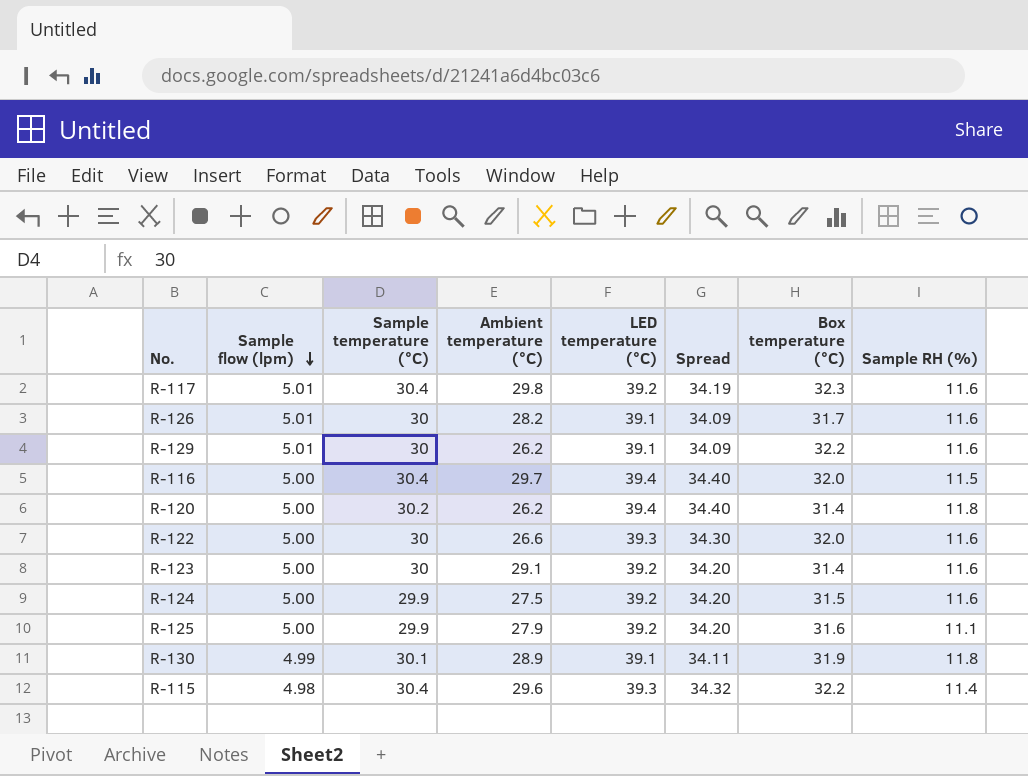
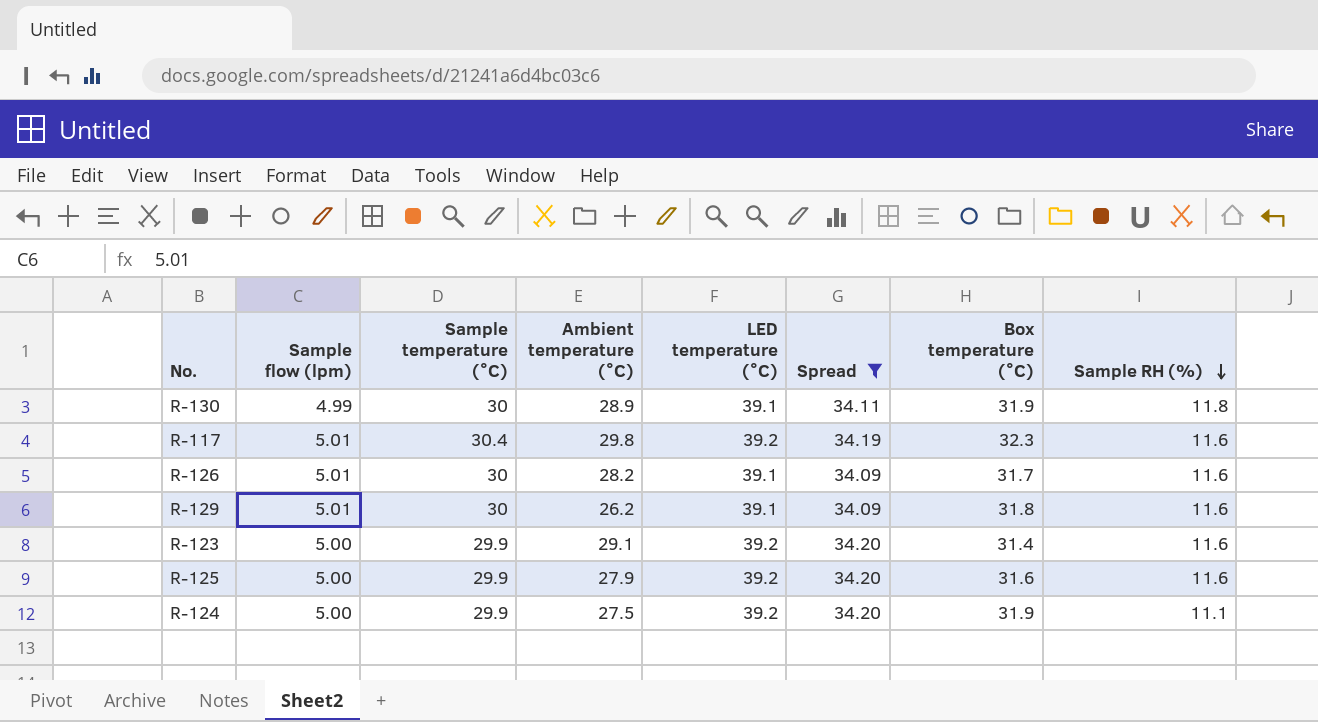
filter: none -> Spread <= 34.20
row order: Sample flow (lpm) descending -> Sample RH (%) descending
R-130 | Sample temperature (°C): 30.1 -> 30
R-129 | Box temperature (°C): 32.2 -> 31.8
R-123 | Sample temperature (°C): 30 -> 29.9
R-125 | Sample RH (%): 11.1 -> 11.6
R-124 | Box temperature (°C): 31.5 -> 31.9
R-124 | Sample RH (%): 11.6 -> 11.1

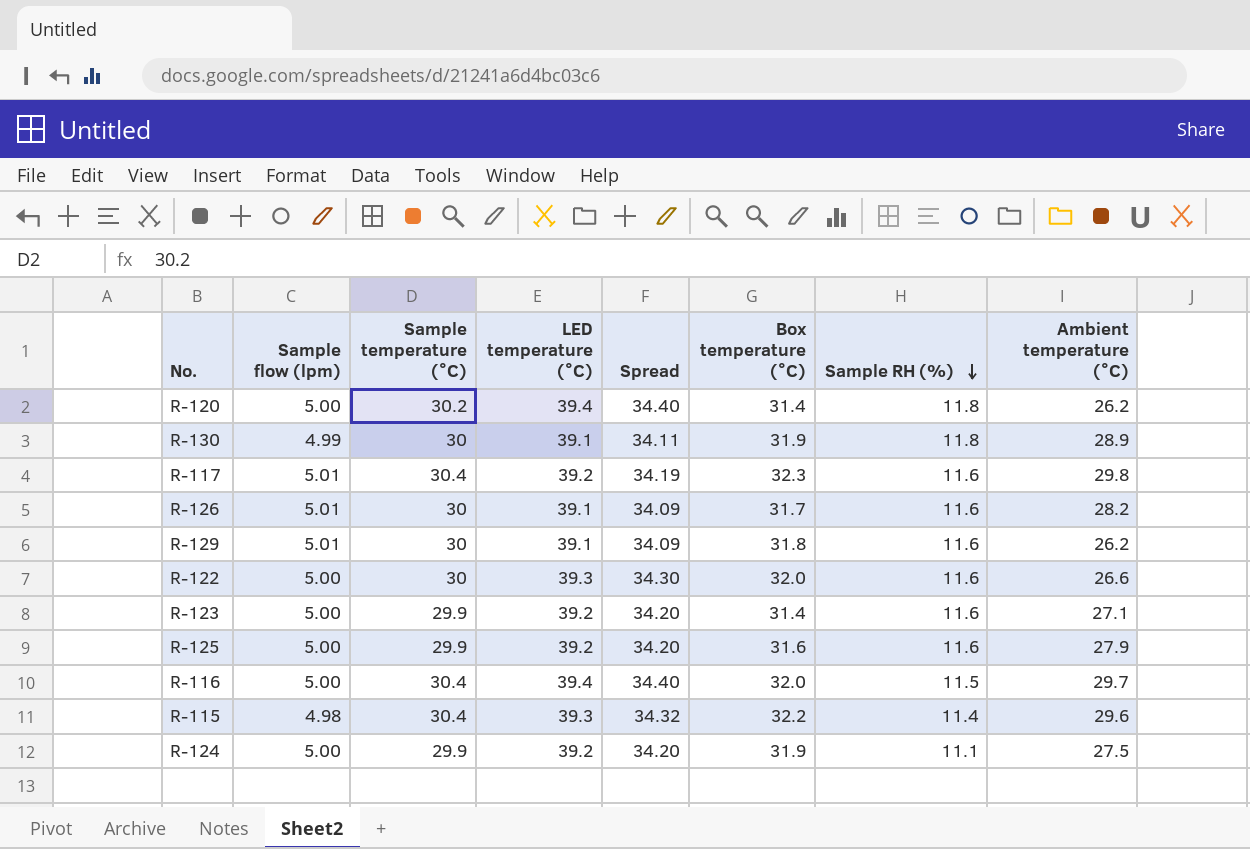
filter: Spread <= 34.20 -> none
column Ambient temperature (°C) | position: 4 -> 8
R-123 | Ambient temperature (°C): 29.1 -> 27.1

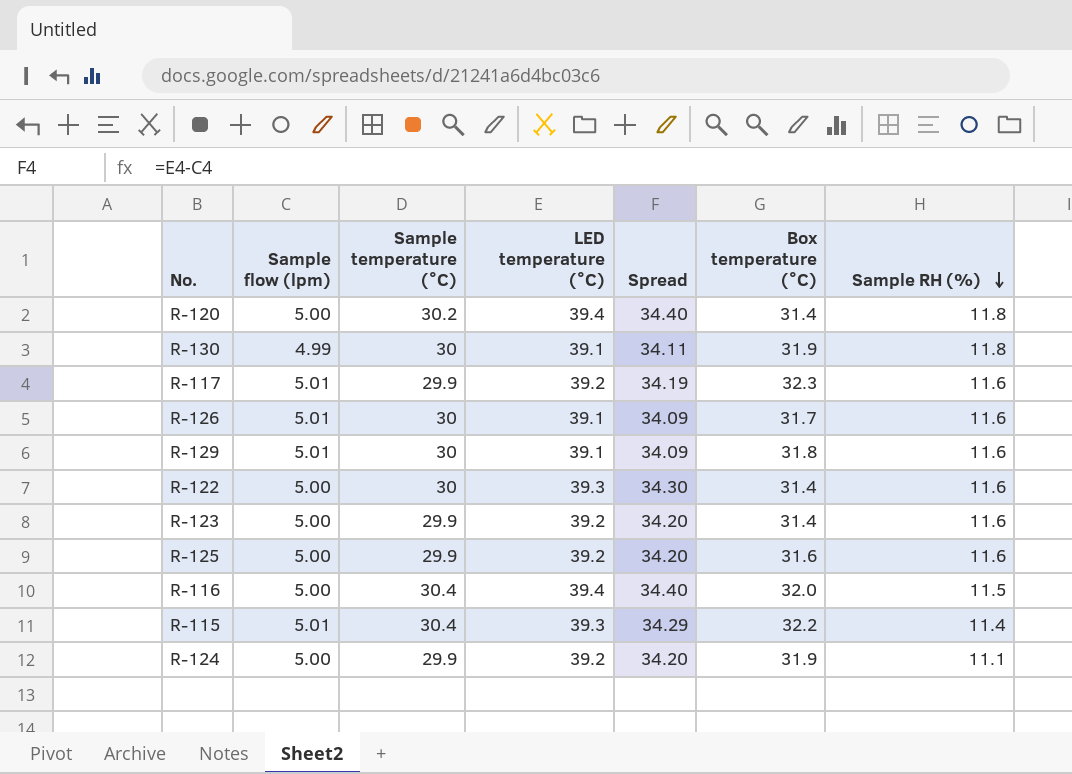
column Ambient temperature (°C) | position: 8 -> none
R-117 | Sample temperature (°C): 30.4 -> 29.9
R-122 | Box temperature (°C): 32.0 -> 31.4
R-115 | Sample flow (lpm): 4.98 -> 5.01
R-115 | Spread: 34.32 -> 34.29

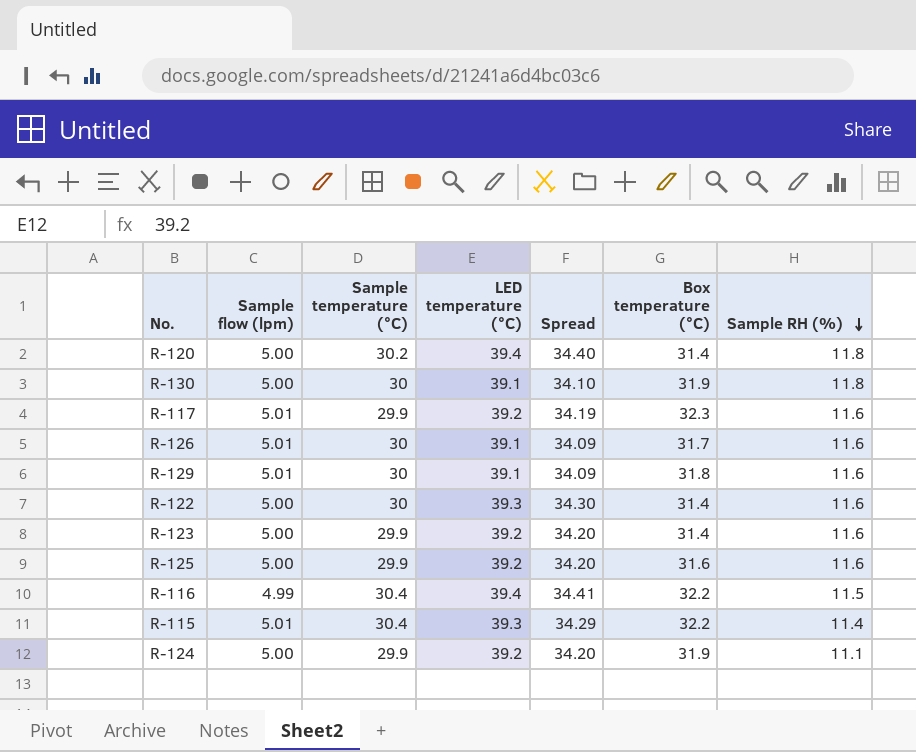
R-130 | Sample flow (lpm): 4.99 -> 5.00
R-130 | Spread: 34.11 -> 34.10
R-116 | Sample flow (lpm): 5.00 -> 4.99
R-116 | Spread: 34.40 -> 34.41
R-116 | Box temperature (°C): 32.0 -> 32.2

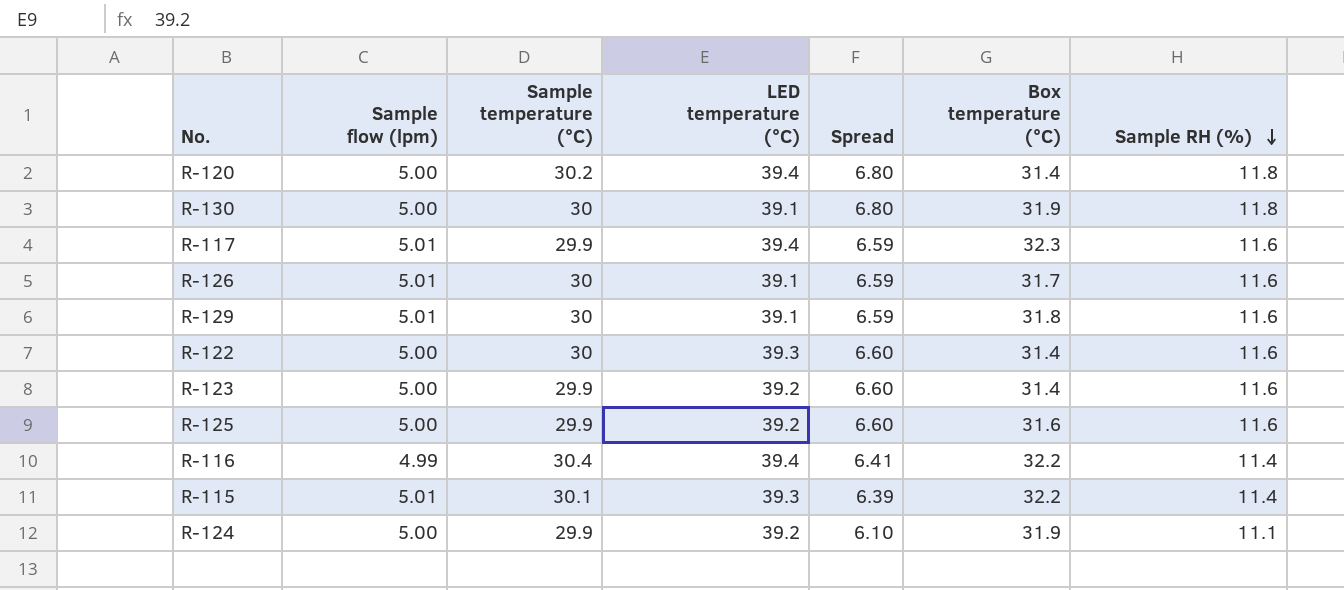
column Spread | formula: [LED temperature (°C)] - [Sample flow (lpm)] -> [Sample RH (%)] - [Sample flow (lpm)]
R-117 | LED temperature (°C): 39.2 -> 39.4
R-116 | Sample RH (%): 11.5 -> 11.4
R-115 | Sample temperature (°C): 30.4 -> 30.1

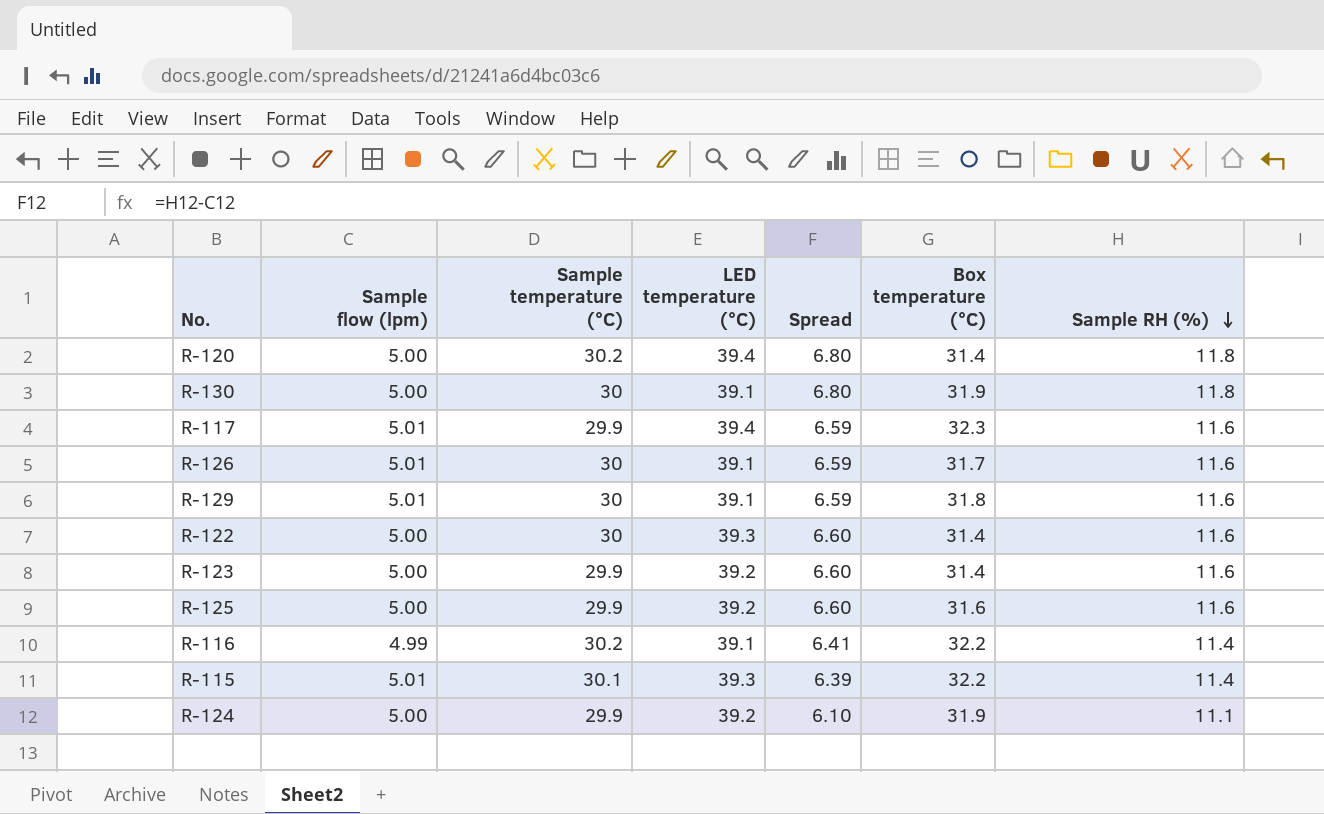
R-116 | Sample temperature (°C): 30.4 -> 30.2
R-116 | LED temperature (°C): 39.4 -> 39.1

